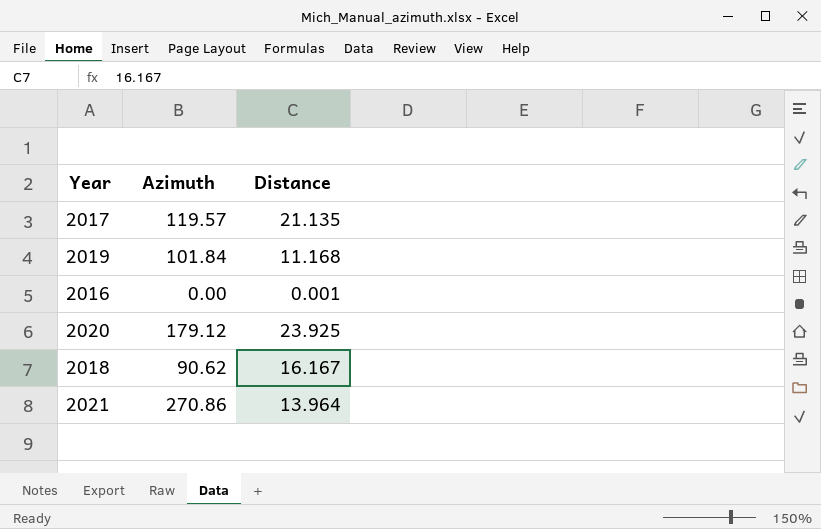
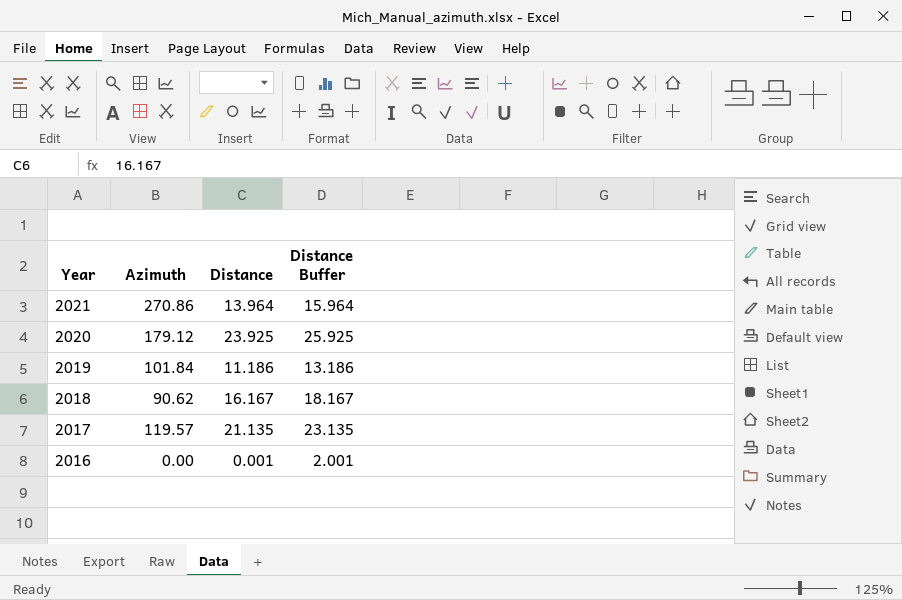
row order: none -> Year descending
column Distance Buffer | formula: none -> [Distance] + 2
2019 | Distance: 11.168 -> 11.186

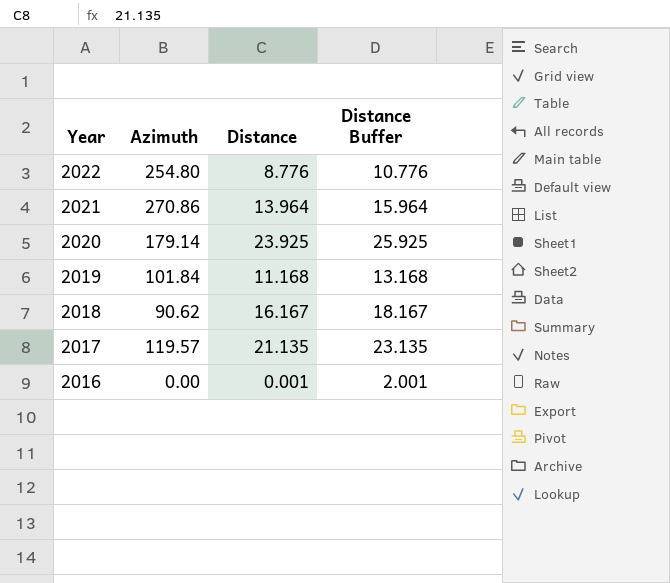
row 2022: none -> 254.80 | 8.776 | 10.776
2020 | Azimuth: 179.12 -> 179.14
2019 | Distance: 11.186 -> 11.168
2019 | Distance Buffer: 13.186 -> 13.168

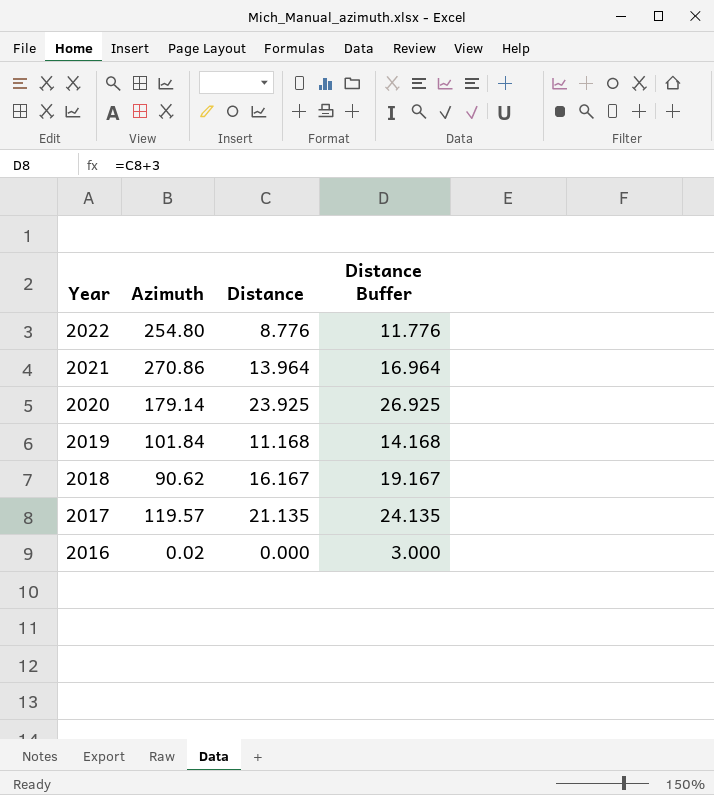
column Distance Buffer | formula: [Distance] + 2 -> [Distance] + 3
2016 | Azimuth: 0.00 -> 0.02
2016 | Distance: 0.001 -> 0.000

